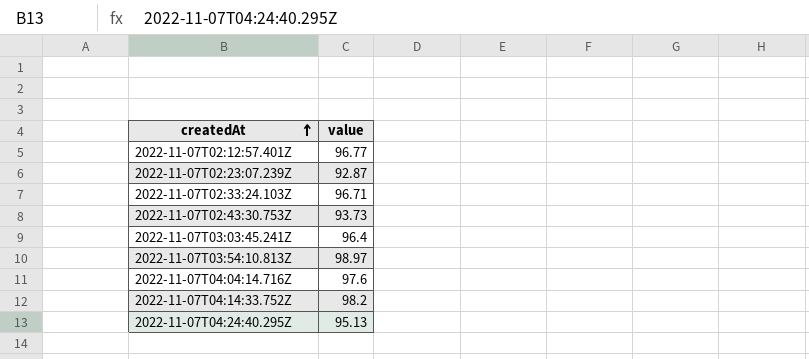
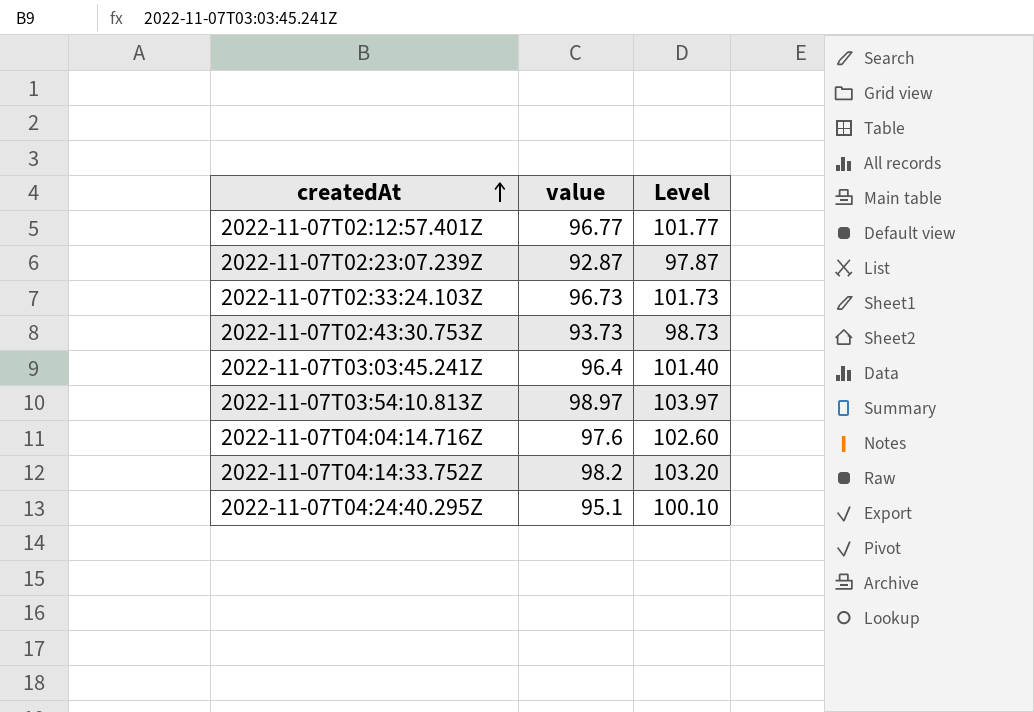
column Level | formula: none -> [value] + 5
2022-11-07T02:33:24.103Z | value: 96.71 -> 96.73
2022-11-07T04:24:40.295Z | value: 95.13 -> 95.1

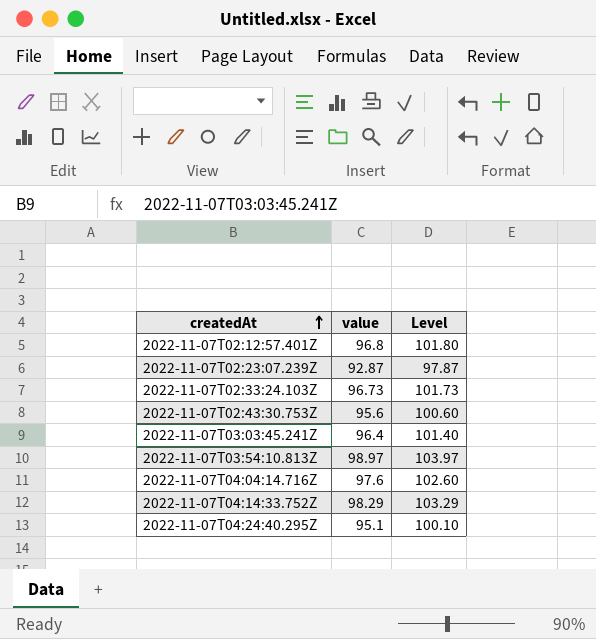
2022-11-07T02:12:57.401Z | value: 96.77 -> 96.8
2022-11-07T02:12:57.401Z | Level: 101.77 -> 101.80
2022-11-07T02:43:30.753Z | value: 93.73 -> 95.6
2022-11-07T02:43:30.753Z | Level: 98.73 -> 100.60
2022-11-07T04:14:33.752Z | value: 98.2 -> 98.29
2022-11-07T04:14:33.752Z | Level: 103.20 -> 103.29

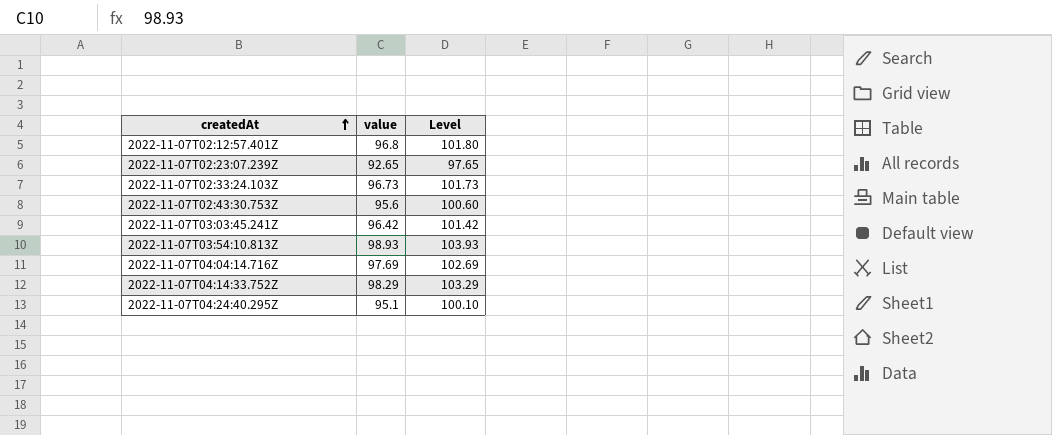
2022-11-07T02:23:07.239Z | value: 92.87 -> 92.65
2022-11-07T02:23:07.239Z | Level: 97.87 -> 97.65
2022-11-07T03:03:45.241Z | value: 96.4 -> 96.42
2022-11-07T03:03:45.241Z | Level: 101.40 -> 101.42
2022-11-07T03:54:10.813Z | value: 98.97 -> 98.93
2022-11-07T03:54:10.813Z | Level: 103.97 -> 103.93
2022-11-07T04:04:14.716Z | value: 97.6 -> 97.69
2022-11-07T04:04:14.716Z | Level: 102.60 -> 102.69

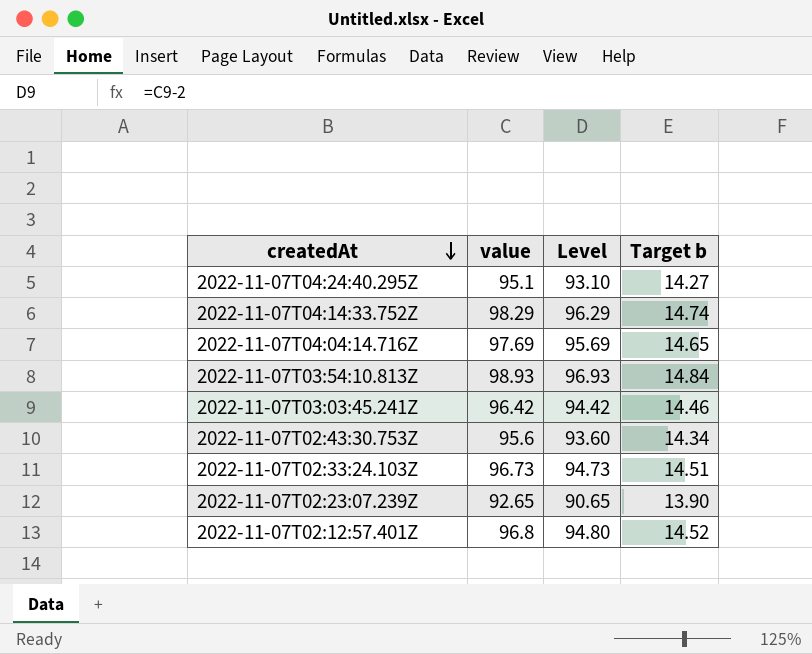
row order: createdAt ascending -> createdAt descending
column Level | formula: [value] + 5 -> [value] - 2
column Target b | formula: none -> [value] * 0.15

